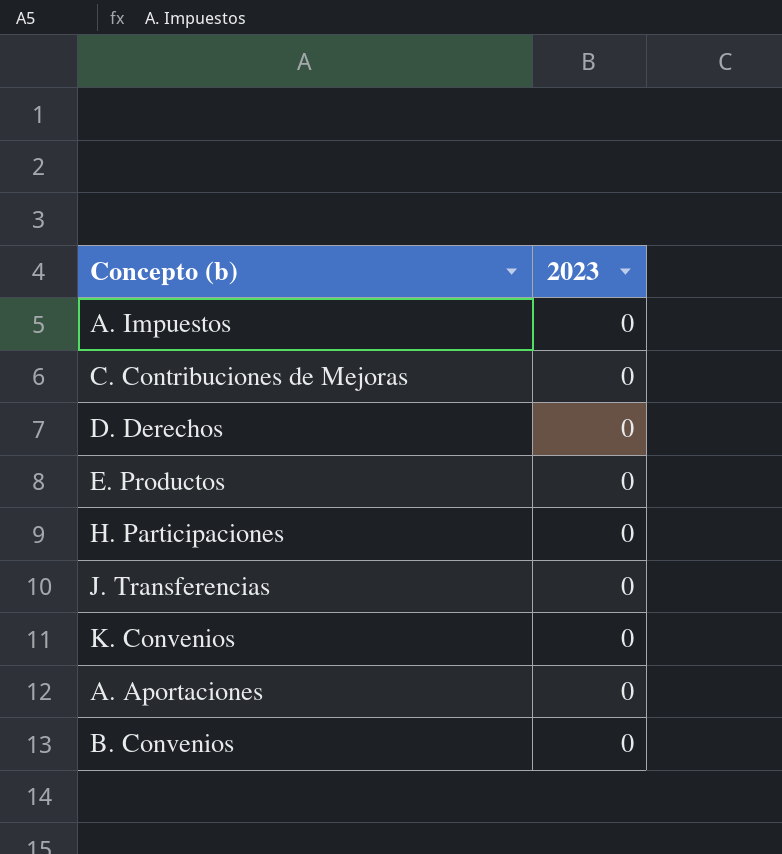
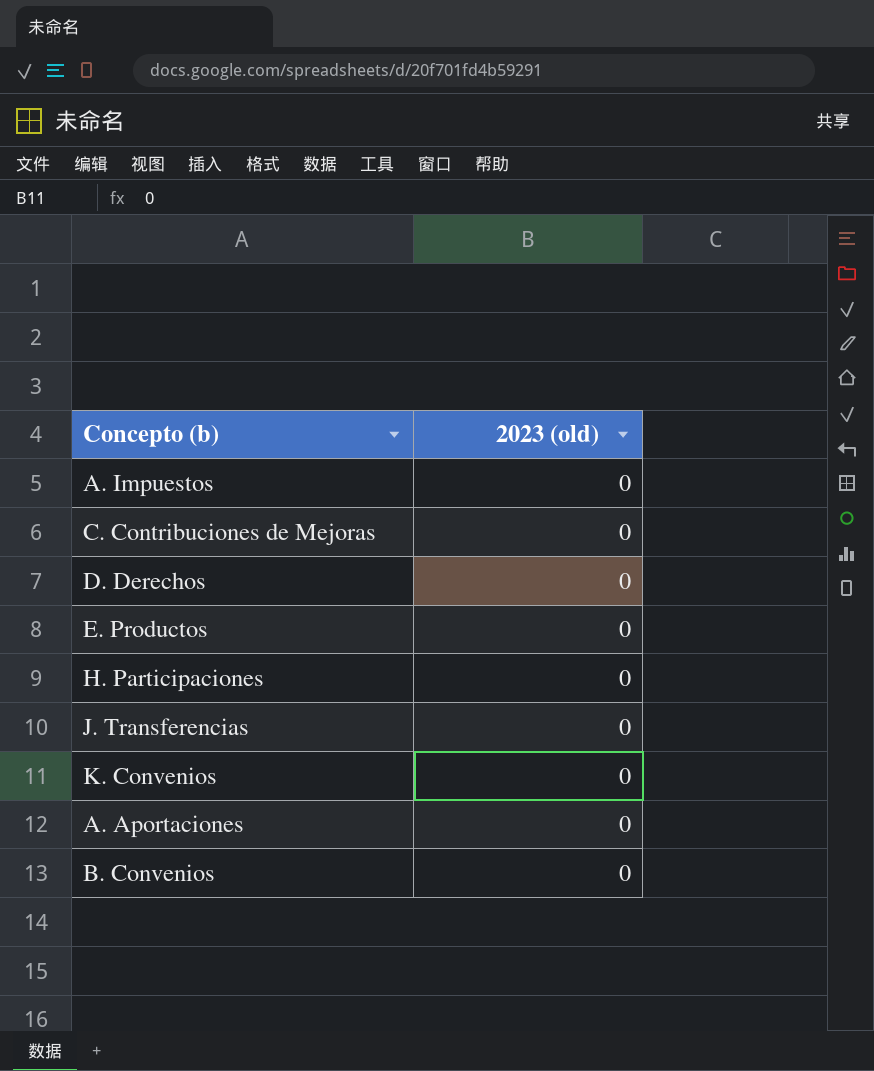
column name: 2023 -> 2023 (old)

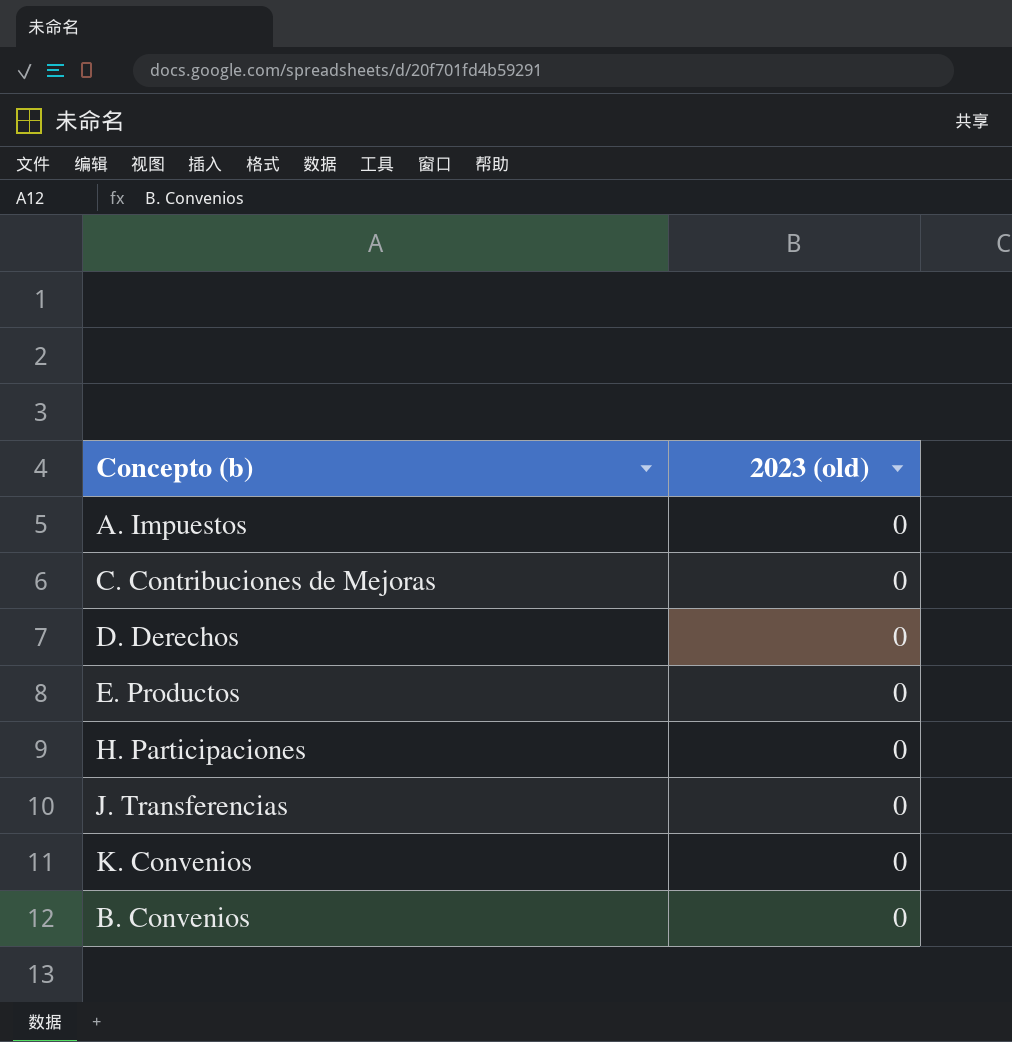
row A. Aportaciones: 0 -> none

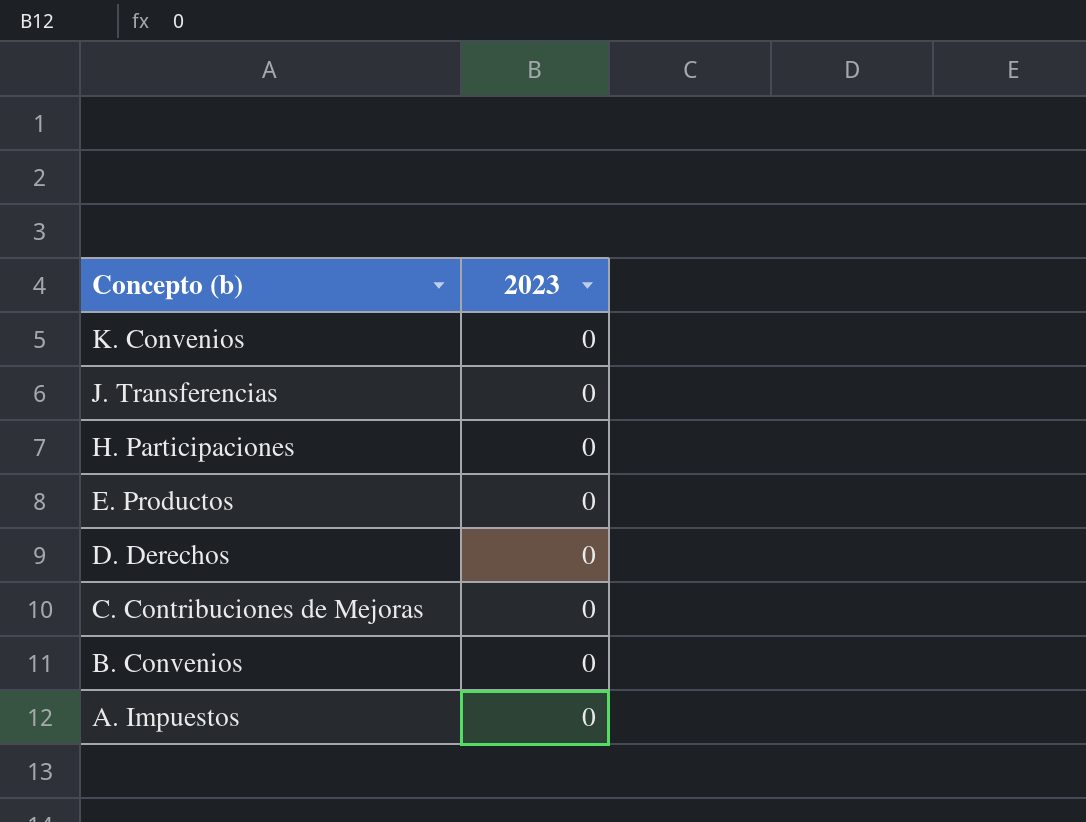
row order: none -> Concepto (b) descending
column name: 2023 (old) -> 2023

